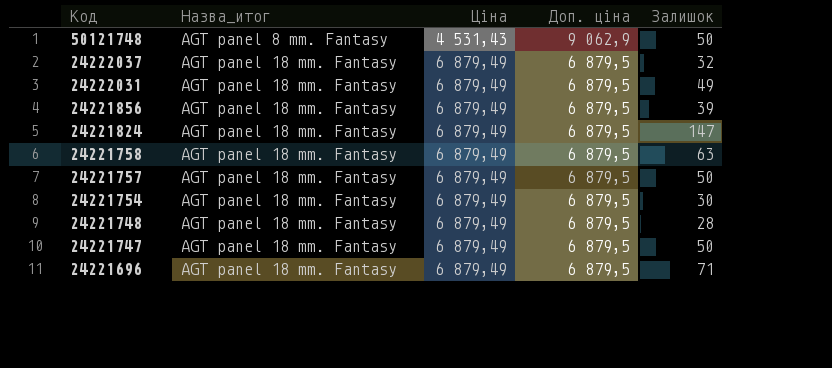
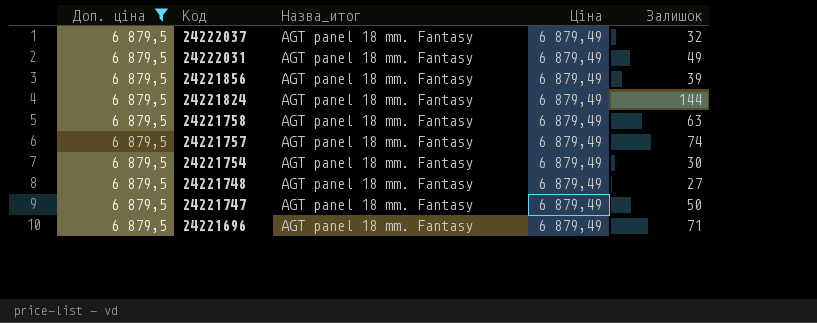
filter: none -> Доп. ціна = 6 879,5
column Доп. ціна | position: 4 -> 1
24221824 | Залишок: 147 -> 144
24221757 | Залишок: 50 -> 74
24221748 | Залишок: 28 -> 27

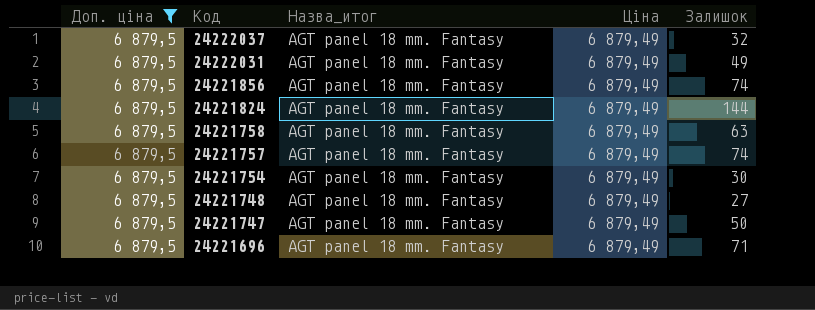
24221856 | Залишок: 39 -> 74

